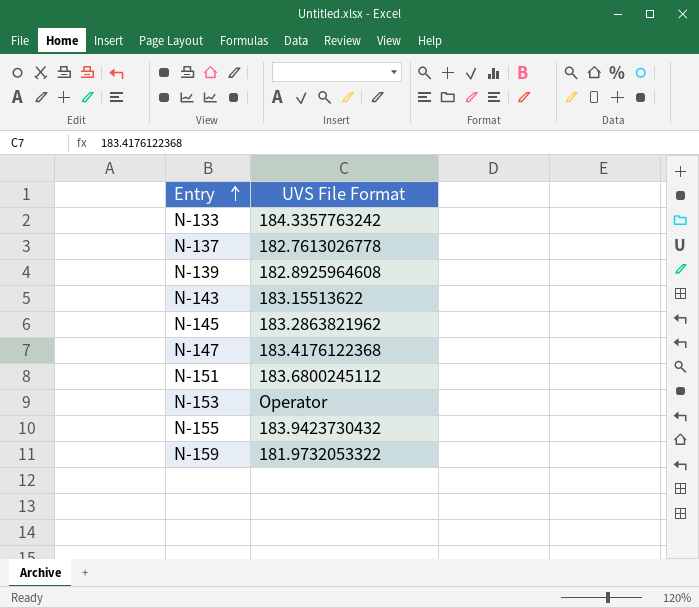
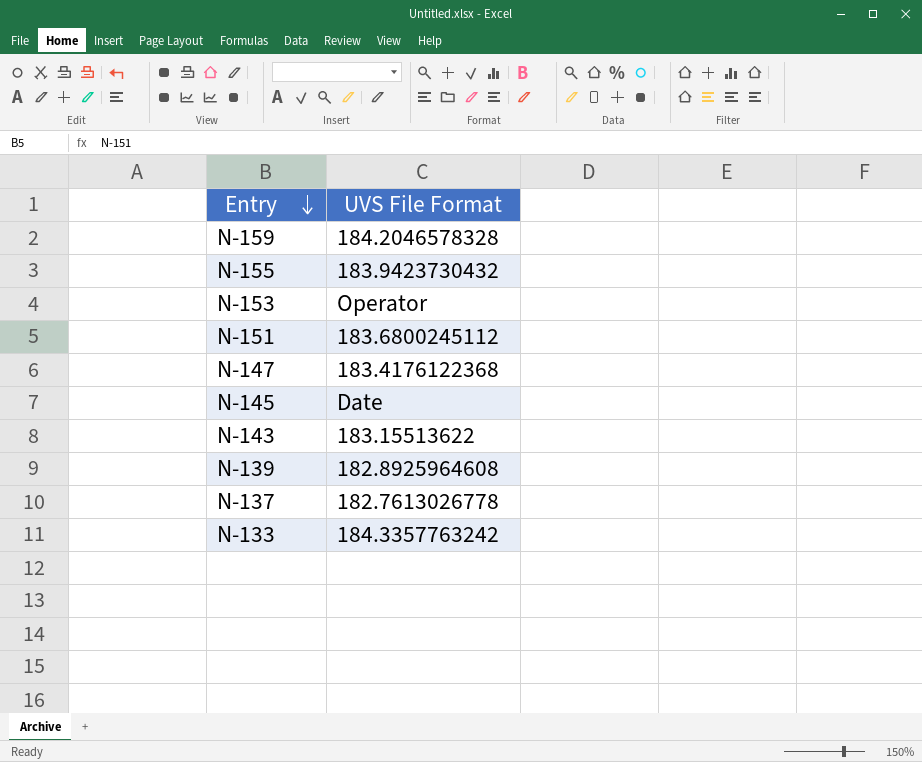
row order: Entry ascending -> Entry descending
N-159 | UVS File Format: 181.9732053322 -> 184.2046578328
N-145 | UVS File Format: 183.2863821962 -> Date

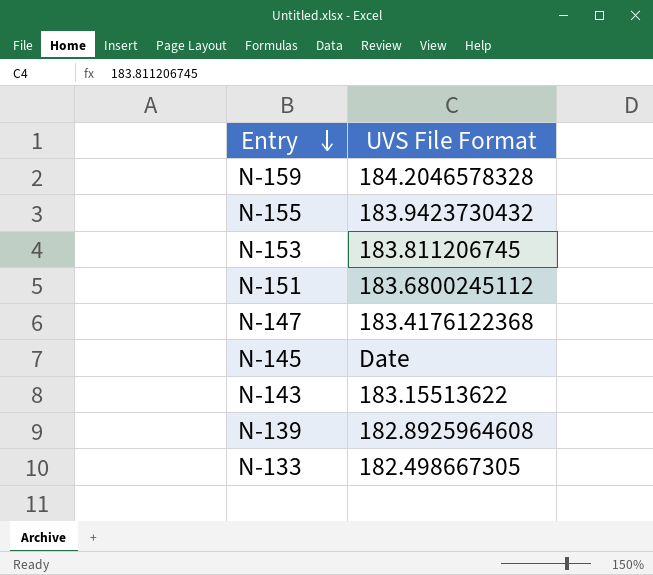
row N-137: 182.7613026778 -> none
N-153 | UVS File Format: Operator -> 183.811206745
N-133 | UVS File Format: 184.3357763242 -> 182.498667305

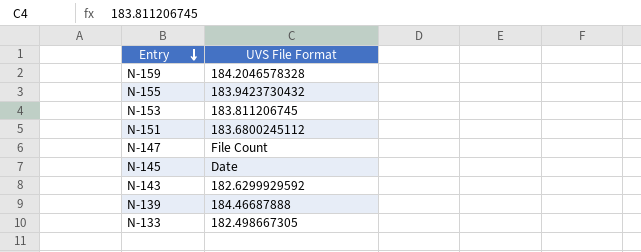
N-147 | UVS File Format: 183.4176122368 -> File Count
N-143 | UVS File Format: 183.15513622 -> 182.6299929592
N-139 | UVS File Format: 182.8925964608 -> 184.46687888

